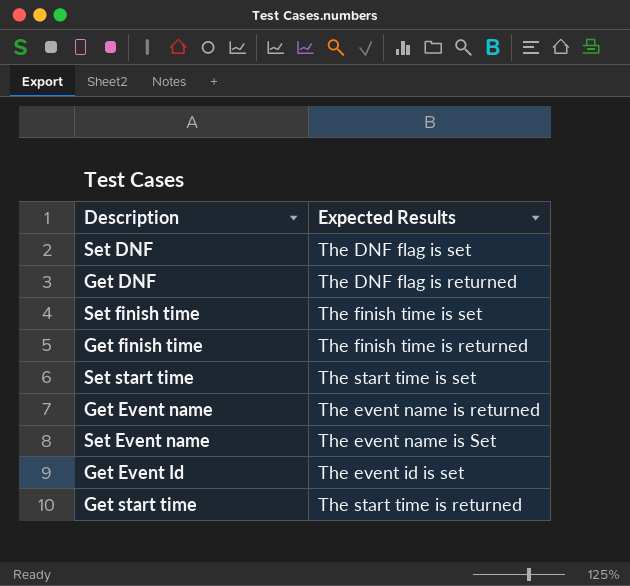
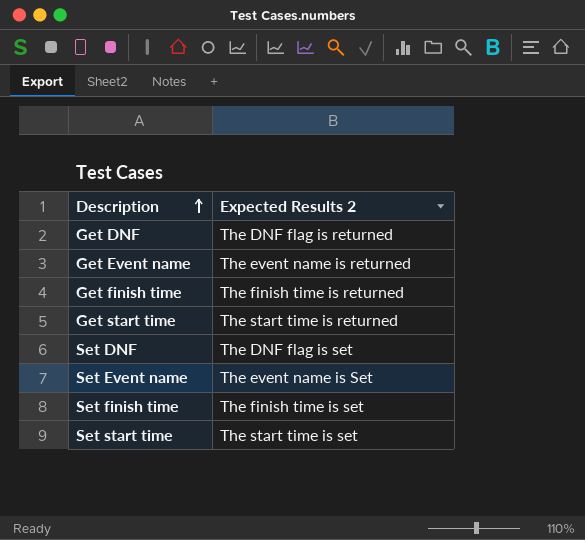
row order: none -> Description ascending
column name: Expected Results -> Expected Results 2
row Get Event Id: The event id is set -> none

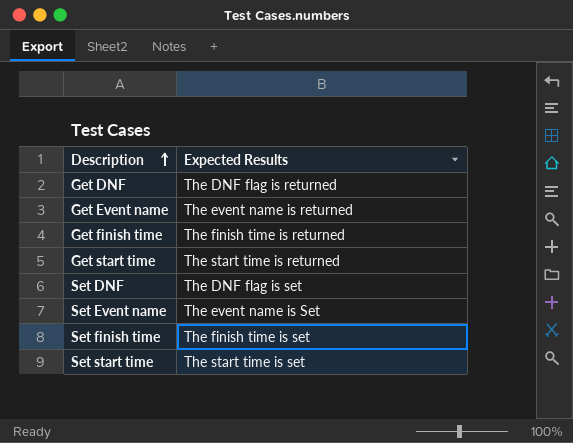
column name: Expected Results 2 -> Expected Results

